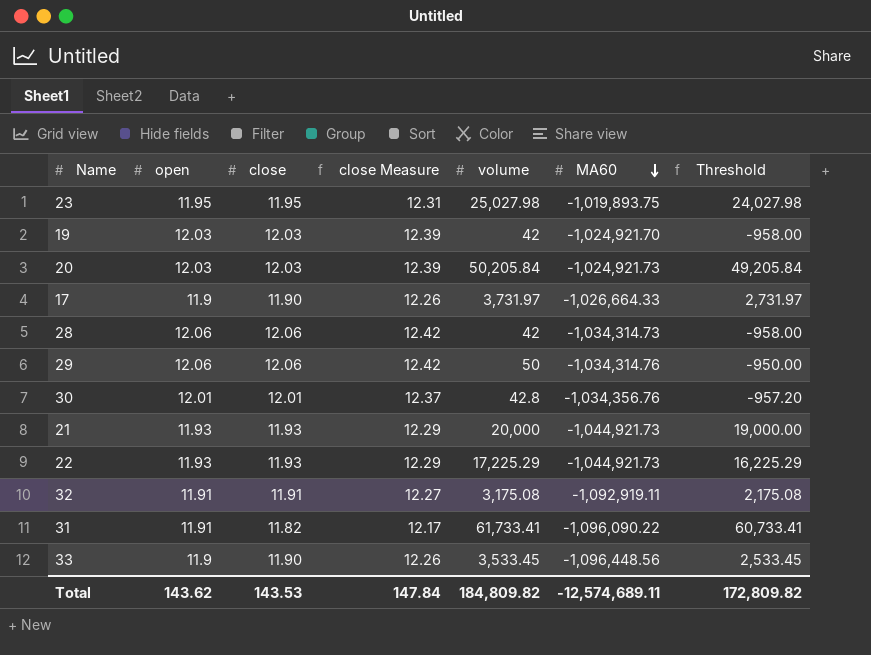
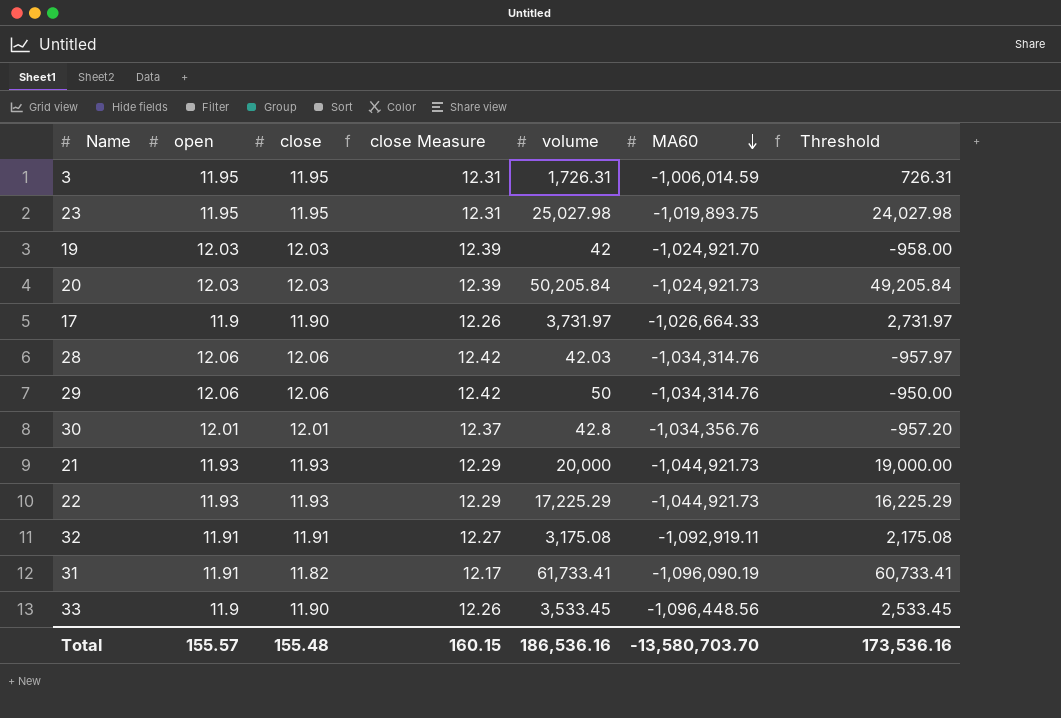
row 3: none -> 11.95 | 11.95 | 12.31 | 1,726.31 | -1,006,014.59 | 726.31
28 | volume: 42 -> 42.03
28 | MA60: -1,034,314.73 -> -1,034,314.76
28 | Threshold: -958.00 -> -957.97
31 | MA60: -1,096,090.22 -> -1,096,090.19
Total | open: 143.62 -> 155.57
Total | close: 143.53 -> 155.48
Total | close Measure: 147.84 -> 160.15
Total | volume: 184,809.82 -> 186,536.16
Total | MA60: -12,574,689.11 -> -13,580,703.70
Total | Threshold: 172,809.82 -> 173,536.16

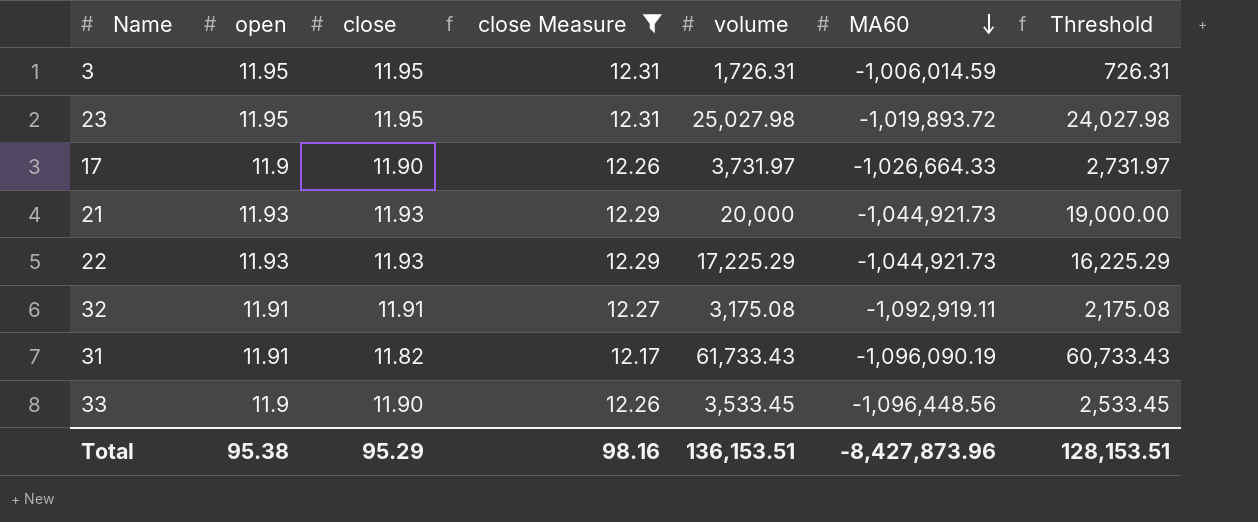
filter: none -> close Measure <= 12.31
23 | MA60: -1,019,893.75 -> -1,019,893.72
31 | volume: 61,733.41 -> 61,733.43
31 | Threshold: 60,733.41 -> 60,733.43
Total | open: 155.57 -> 95.38
Total | close: 155.48 -> 95.29
Total | close Measure: 160.15 -> 98.16
Total | volume: 186,536.16 -> 136,153.51
Total | MA60: -13,580,703.70 -> -8,427,873.96
Total | Threshold: 173,536.16 -> 128,153.51

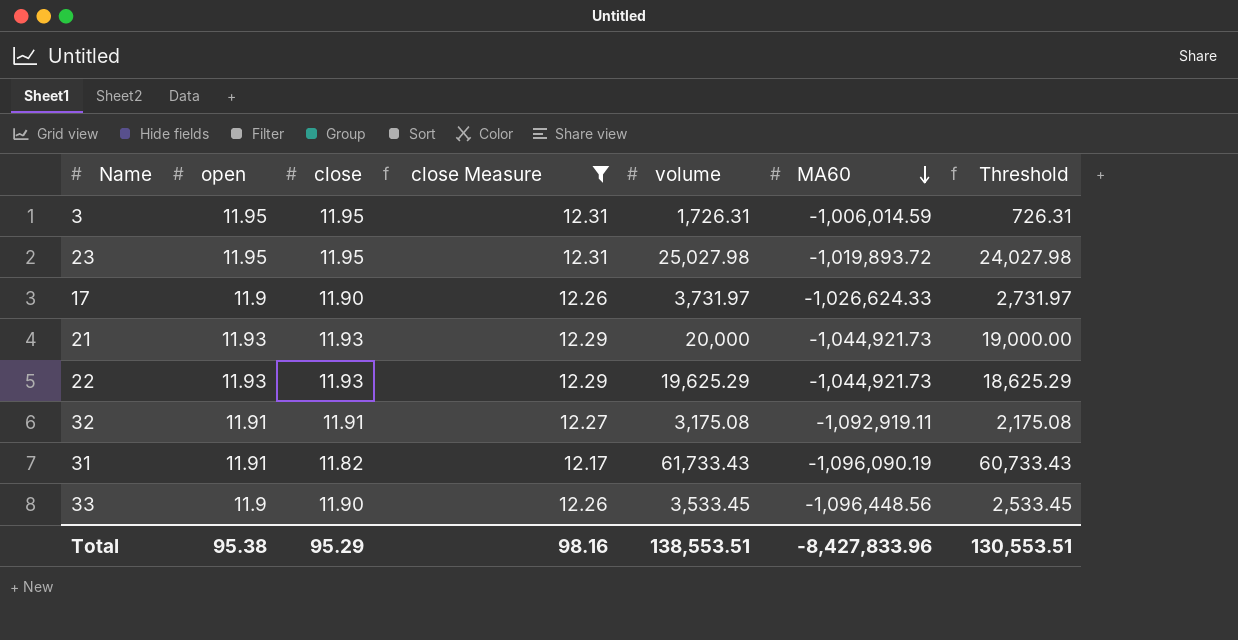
17 | MA60: -1,026,664.33 -> -1,026,624.33
22 | volume: 17,225.29 -> 19,625.29
22 | Threshold: 16,225.29 -> 18,625.29
Total | volume: 136,153.51 -> 138,553.51
Total | MA60: -8,427,873.96 -> -8,427,833.96
Total | Threshold: 128,153.51 -> 130,553.51

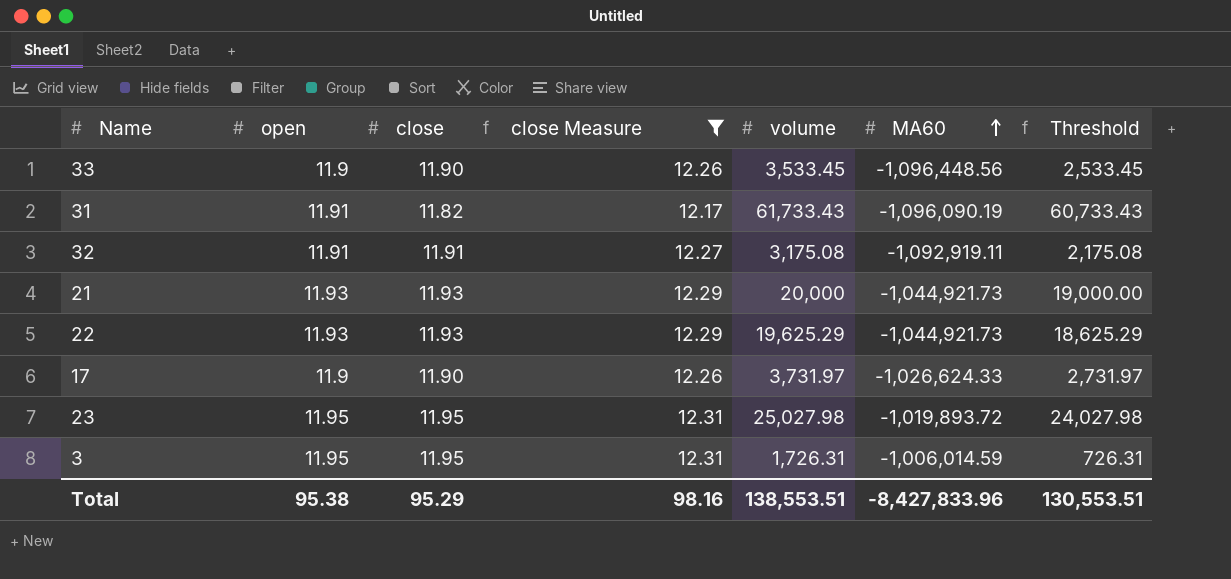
row order: MA60 descending -> MA60 ascending

